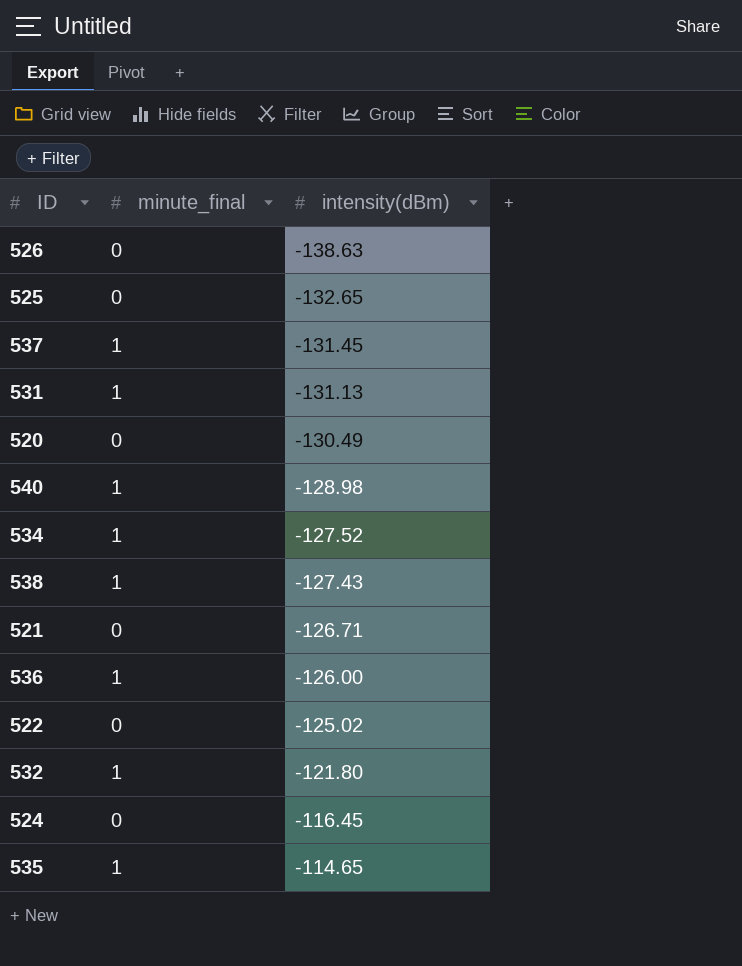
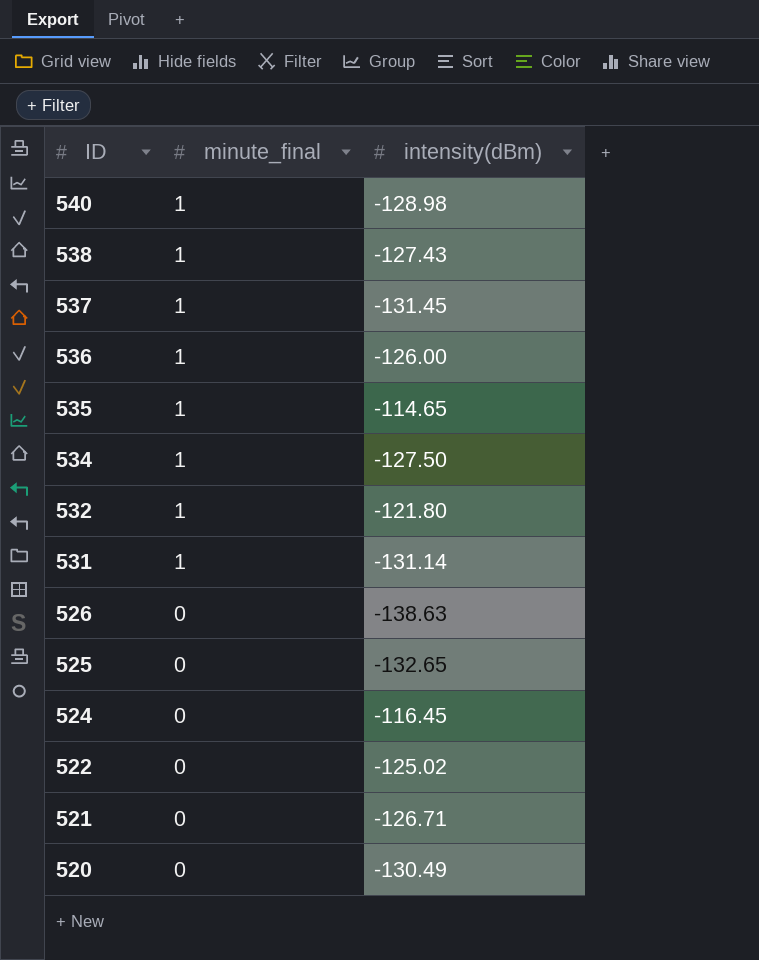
row order: intensity(dBm) ascending -> ID descending
534 | intensity(dBm): -127.52 -> -127.50
531 | intensity(dBm): -131.13 -> -131.14

